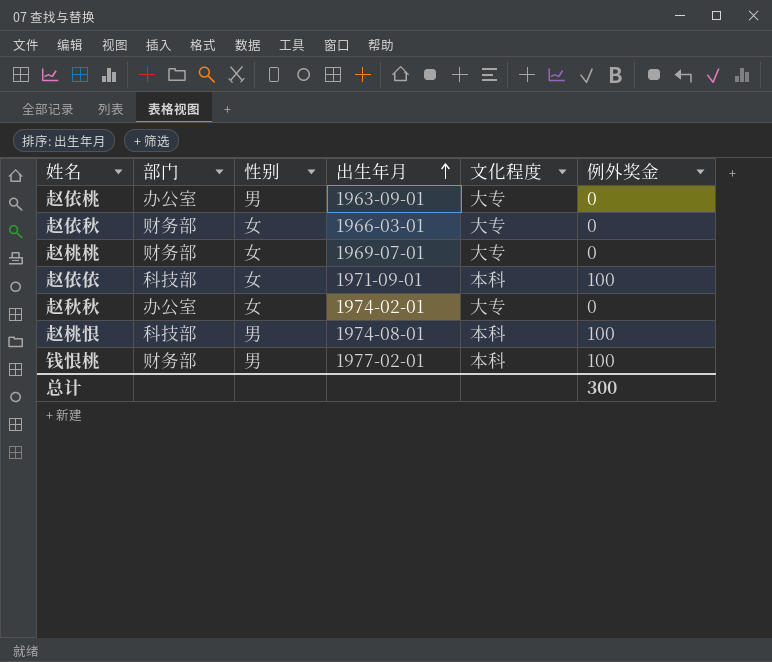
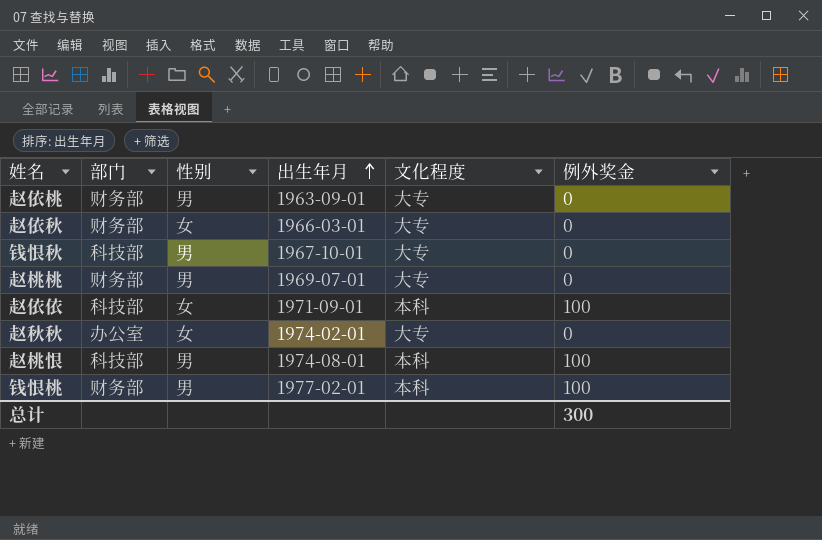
赵依桃 | 部门: 办公室 -> 财务部
row 钱恨秋: none -> 科技部 | 男 | 1967-10-01 | 大专 | 0
赵桃桃 | 性别: 女 -> 男

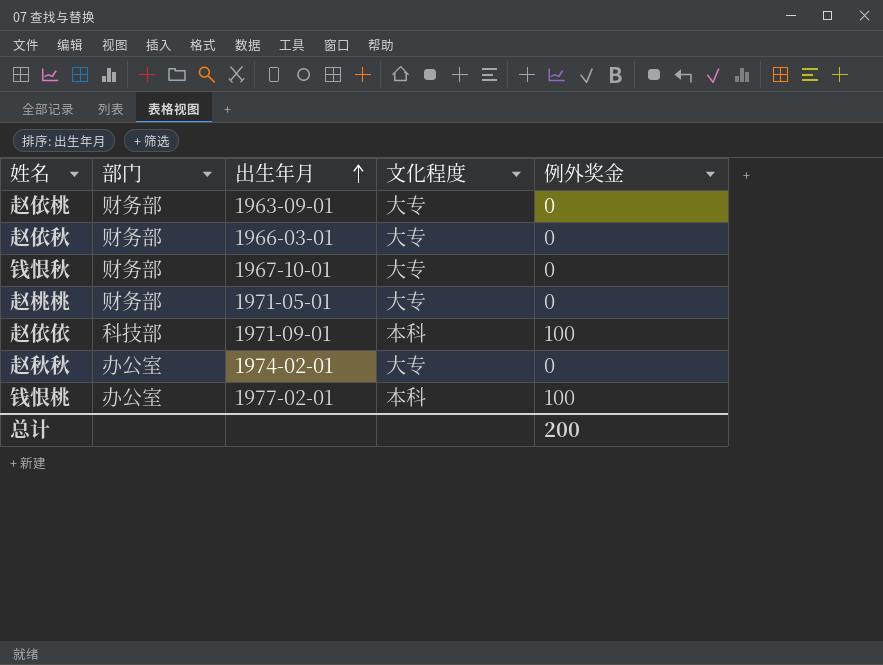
column 性别 | position: 3 -> none
row 赵桃恨: 科技部 | 男 | 1974-08-01 | 本科 | 100 -> none
钱恨秋 | 部门: 科技部 -> 财务部
赵桃桃 | 出生年月: 1969-07-01 -> 1971-05-01
钱恨桃 | 部门: 财务部 -> 办公室
总计 | 例外奖金: 300 -> 200

